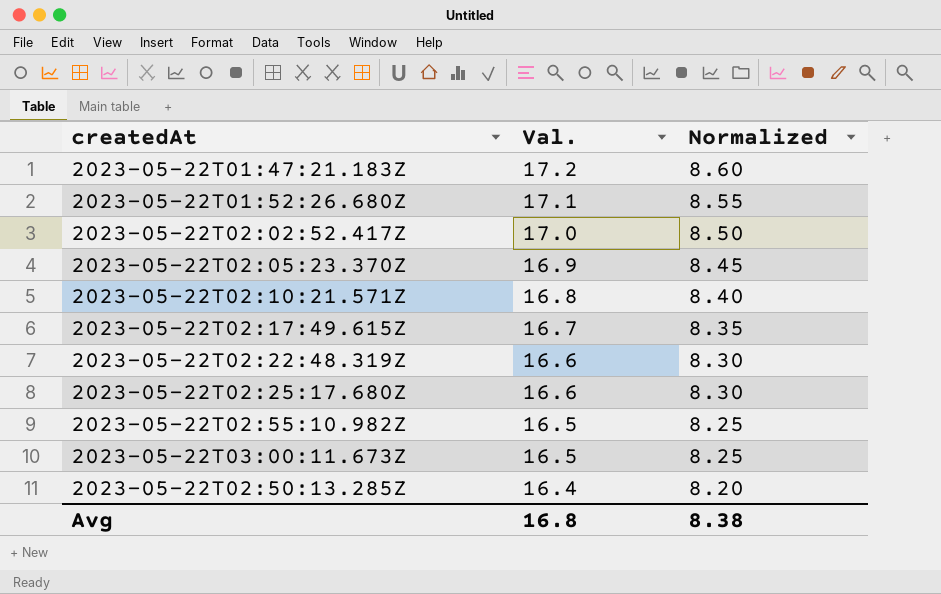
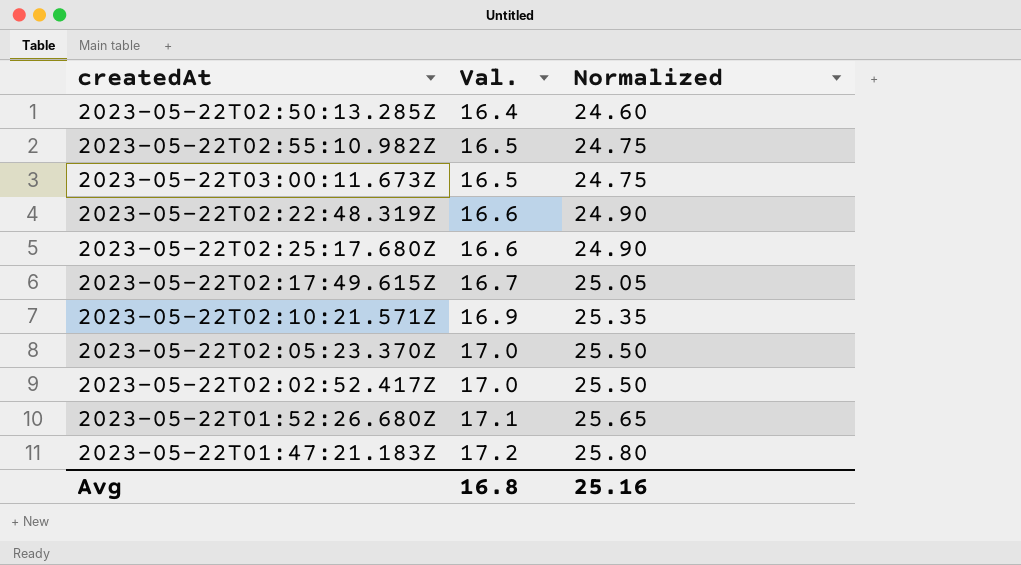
row order: Val. descending -> Val. ascending
column Normalized | formula: [Val.] * 0.5 -> [Val.] * 1.5
2023-05-22T02:10:21.571Z | Val.: 16.8 -> 16.9
2023-05-22T02:05:23.370Z | Val.: 16.9 -> 17.0
Avg | Normalized: 8.38 -> 25.16

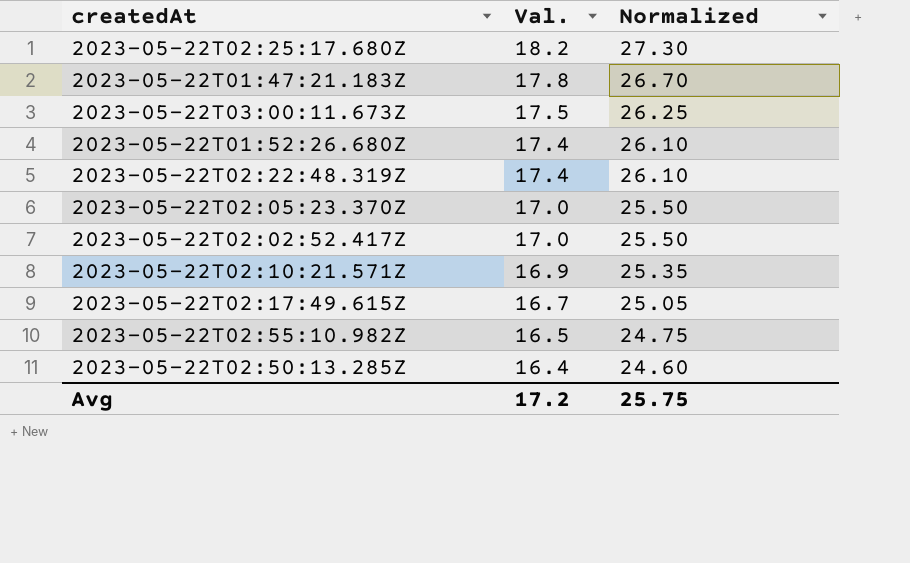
row order: Val. ascending -> Val. descending
2023-05-22T02:25:17.680Z | Val.: 16.6 -> 18.2
2023-05-22T02:25:17.680Z | Normalized: 24.90 -> 27.30
2023-05-22T01:47:21.183Z | Val.: 17.2 -> 17.8
2023-05-22T01:47:21.183Z | Normalized: 25.80 -> 26.70
2023-05-22T03:00:11.673Z | Val.: 16.5 -> 17.5
2023-05-22T03:00:11.673Z | Normalized: 24.75 -> 26.25
2023-05-22T01:52:26.680Z | Val.: 17.1 -> 17.4
2023-05-22T01:52:26.680Z | Normalized: 25.65 -> 26.10
2023-05-22T02:22:48.319Z | Val.: 16.6 -> 17.4
2023-05-22T02:22:48.319Z | Normalized: 24.90 -> 26.10
Avg | Val.: 16.8 -> 17.2
Avg | Normalized: 25.16 -> 25.75

